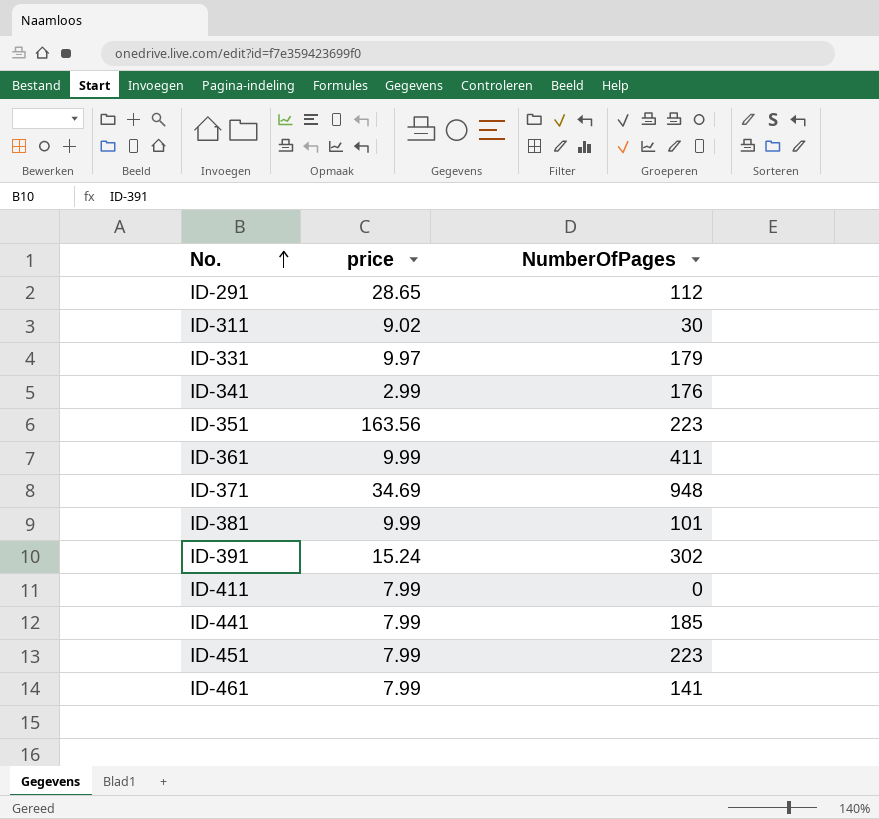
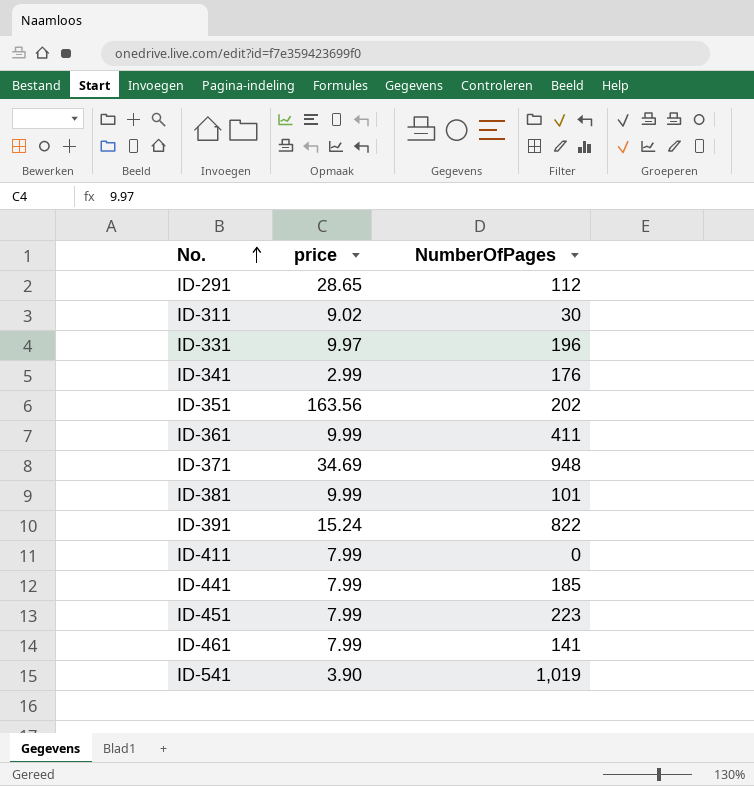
ID-331 | NumberOfPages: 179 -> 196
ID-351 | NumberOfPages: 223 -> 202
ID-391 | NumberOfPages: 302 -> 822
row ID-541: none -> 3.90 | 1,019

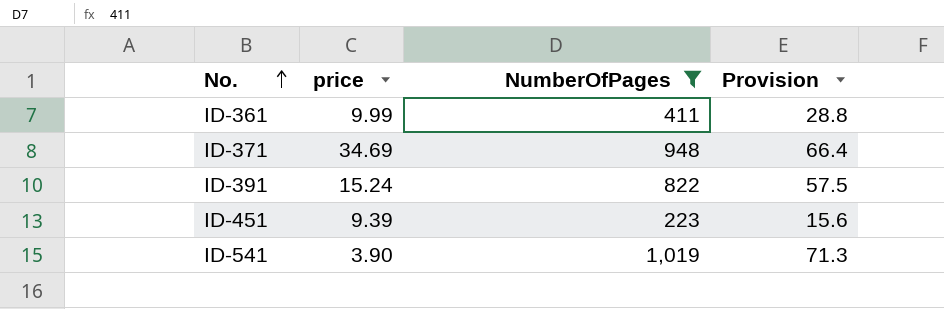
filter: none -> NumberOfPages >= 223
column Provision | formula: none -> [NumberOfPages] * 0.07
ID-451 | price: 7.99 -> 9.39

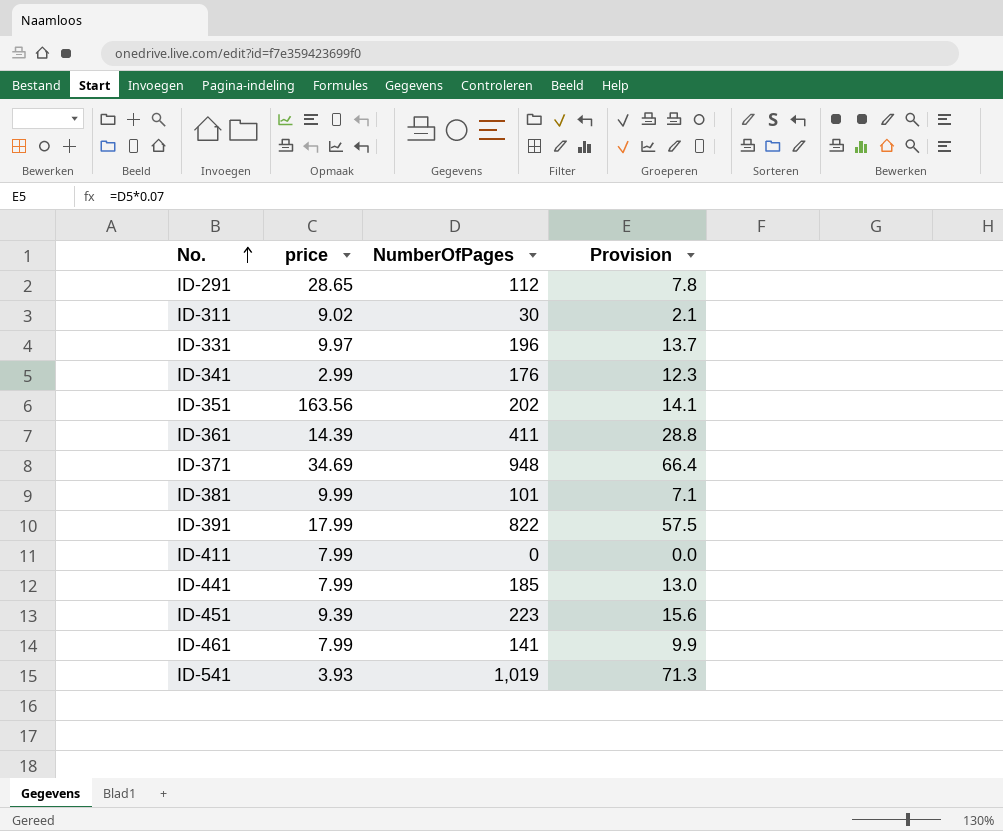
filter: NumberOfPages >= 223 -> none
ID-361 | price: 9.99 -> 14.39
ID-391 | price: 15.24 -> 17.99
ID-541 | price: 3.90 -> 3.93

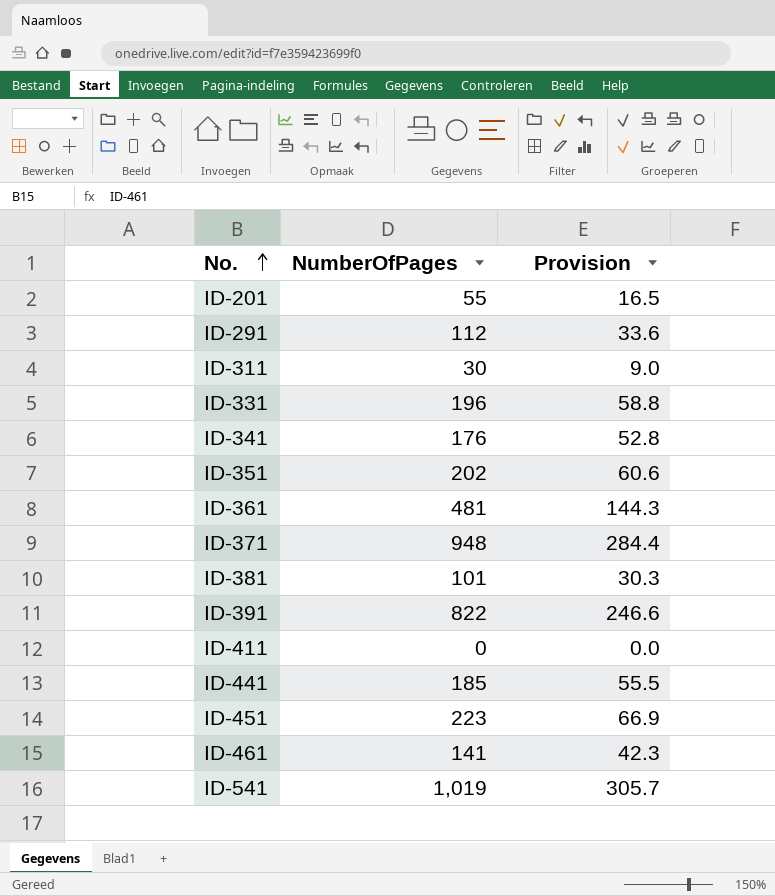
column price | position: 2 -> none
column Provision | formula: [NumberOfPages] * 0.07 -> [NumberOfPages] * 0.3
row ID-201: none -> 55 | 16.5
ID-361 | NumberOfPages: 411 -> 481

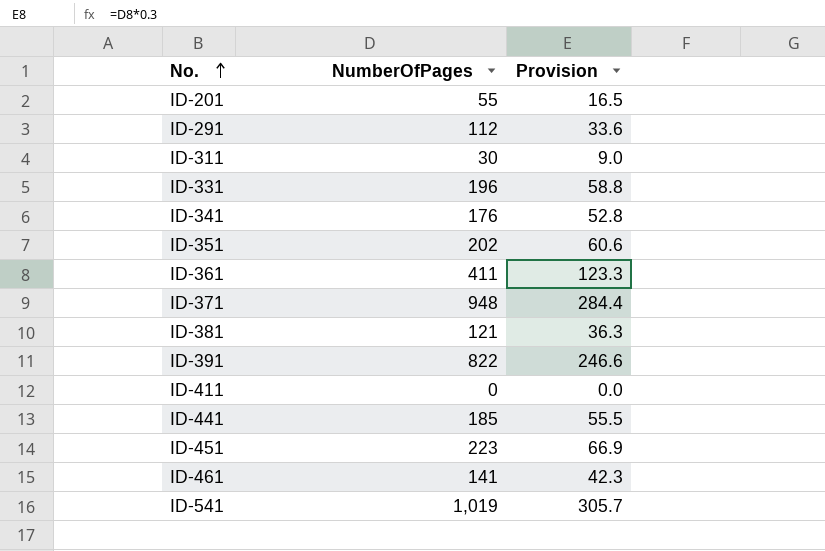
ID-361 | NumberOfPages: 481 -> 411
ID-361 | Provision: 144.3 -> 123.3
ID-381 | NumberOfPages: 101 -> 121
ID-381 | Provision: 30.3 -> 36.3

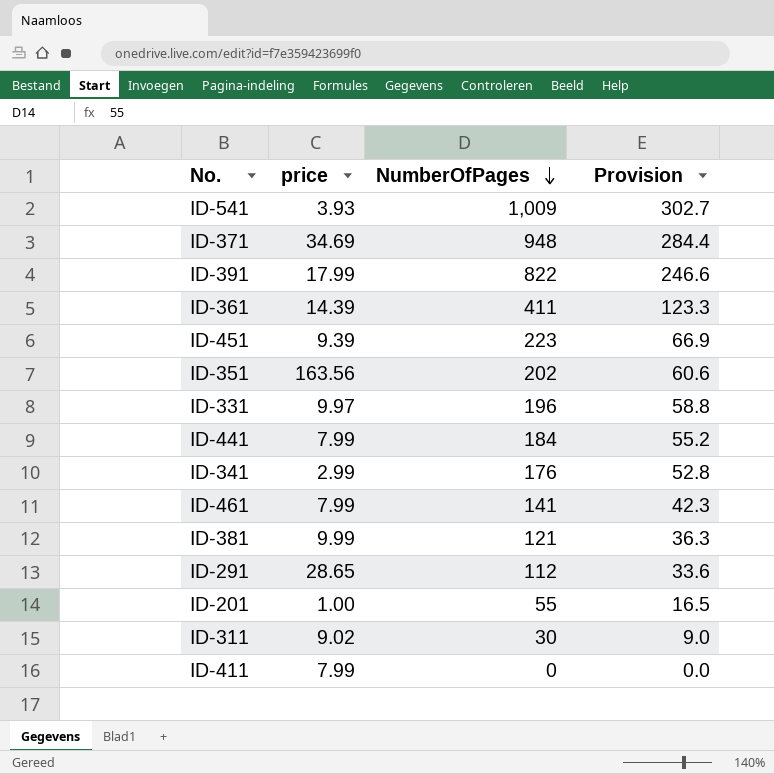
row order: No. ascending -> NumberOfPages descending
column price | position: none -> 2
ID-541 | NumberOfPages: 1,019 -> 1,009
ID-541 | Provision: 305.7 -> 302.7
ID-441 | NumberOfPages: 185 -> 184
ID-441 | Provision: 55.5 -> 55.2

